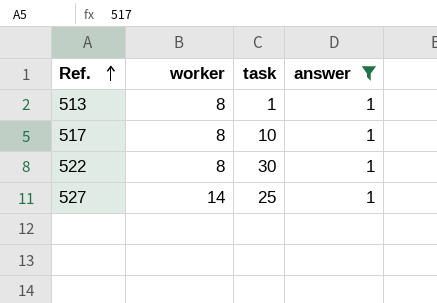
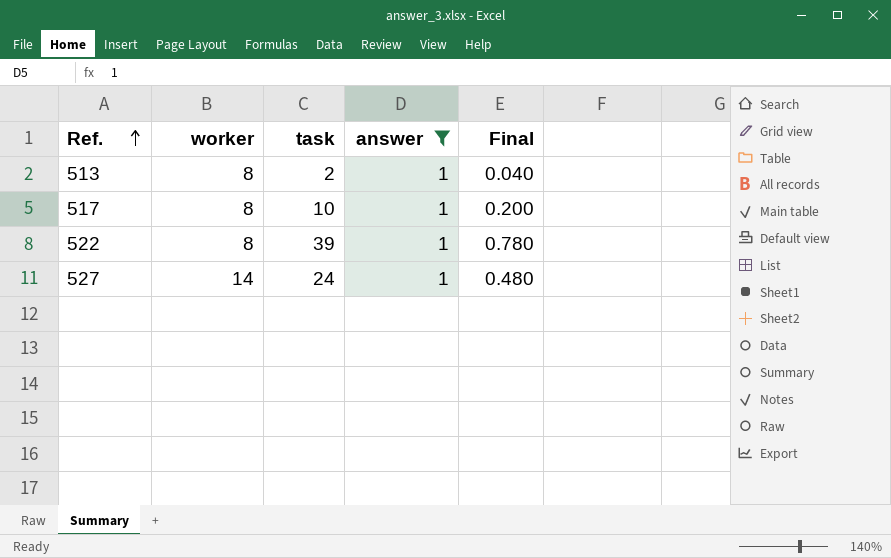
column Final | formula: none -> [task] * 0.02
513 | task: 1 -> 2
522 | task: 30 -> 39
527 | task: 25 -> 24

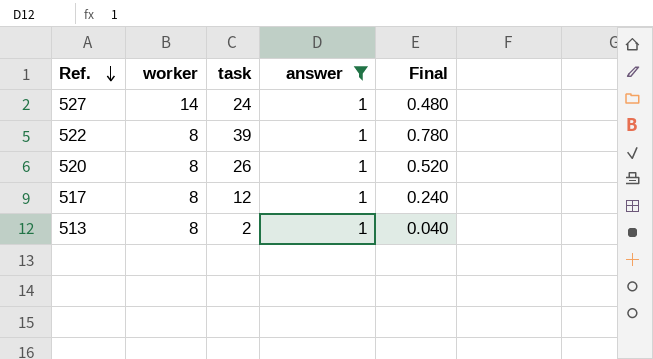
row order: Ref. ascending -> Ref. descending
row 520: none -> 8 | 26 | 1 | 0.520
517 | task: 10 -> 12
517 | Final: 0.200 -> 0.240

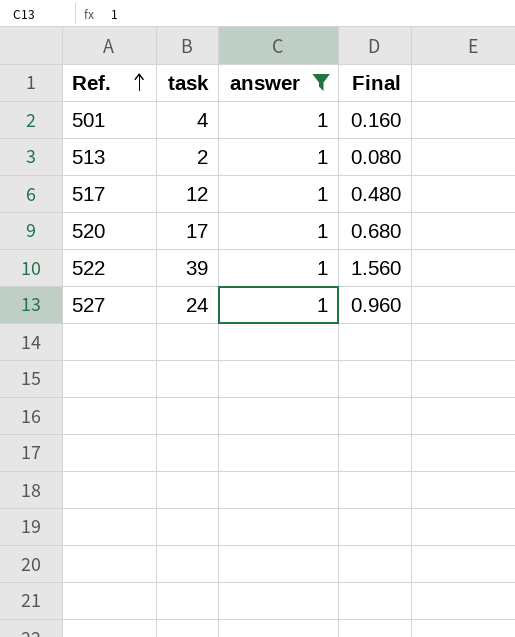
row order: Ref. descending -> Ref. ascending
column worker | position: 2 -> none
column Final | formula: [task] * 0.02 -> [task] * 0.04
row 501: none -> 4 | 1 | 0.160
520 | task: 26 -> 17

